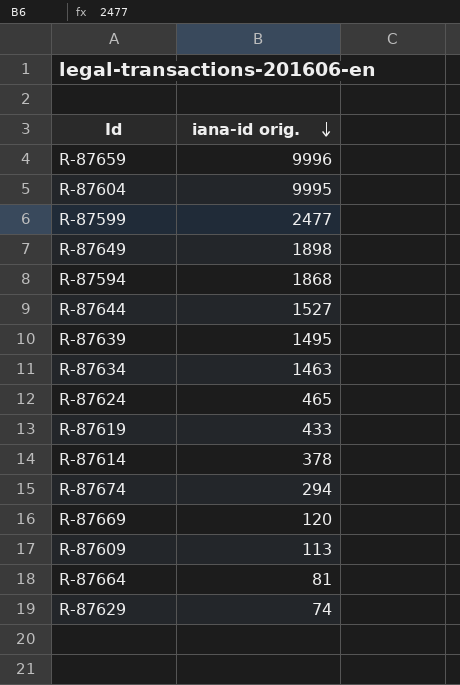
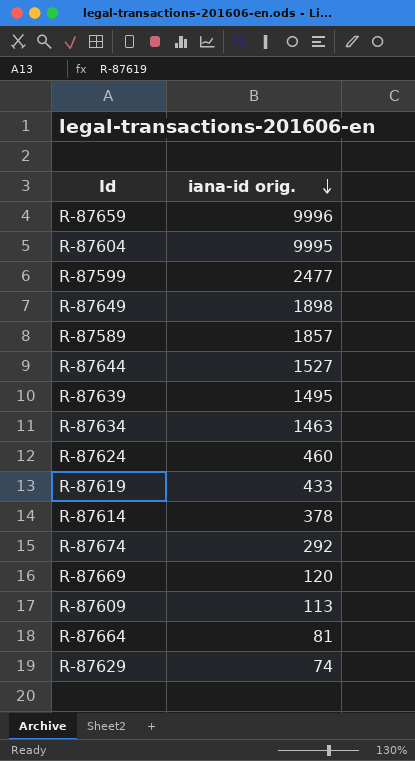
row R-87594: 1868 -> none
row R-87589: none -> 1857
R-87624 | iana-id orig.: 465 -> 460
R-87674 | iana-id orig.: 294 -> 292

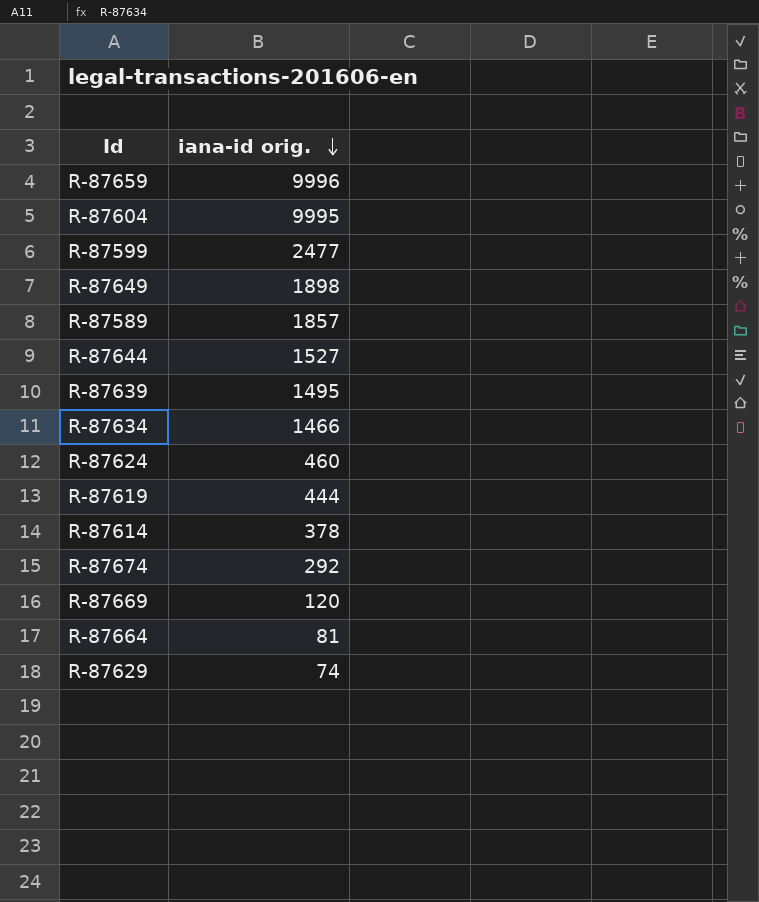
row R-87609: 113 -> none
R-87634 | iana-id orig.: 1463 -> 1466
R-87619 | iana-id orig.: 433 -> 444

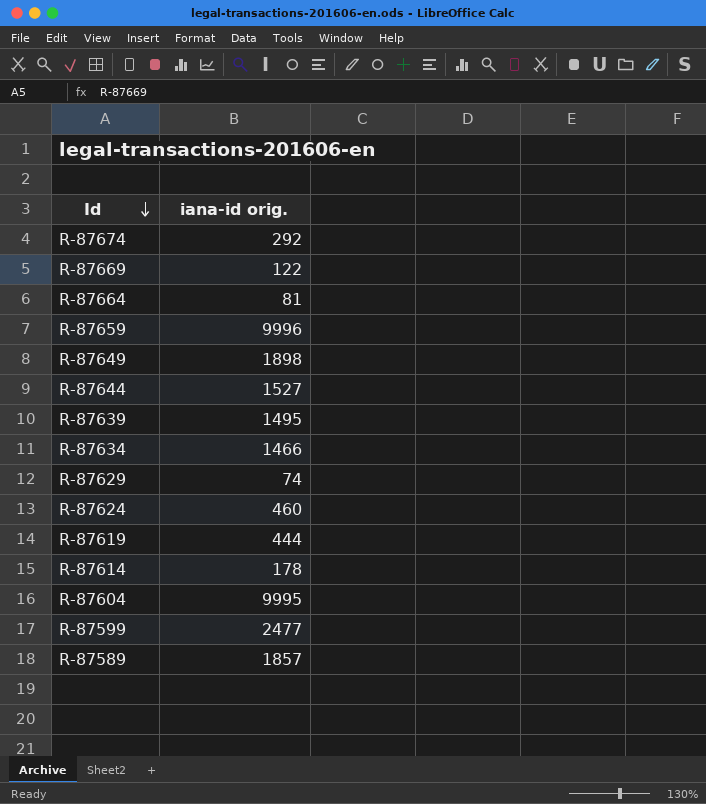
row order: iana-id orig. descending -> Id descending
R-87669 | iana-id orig.: 120 -> 122
R-87614 | iana-id orig.: 378 -> 178

